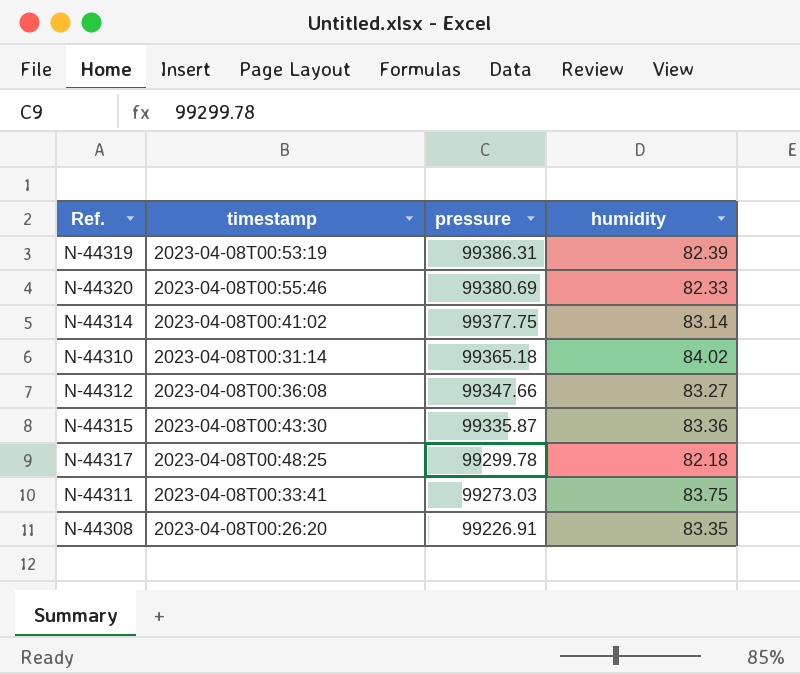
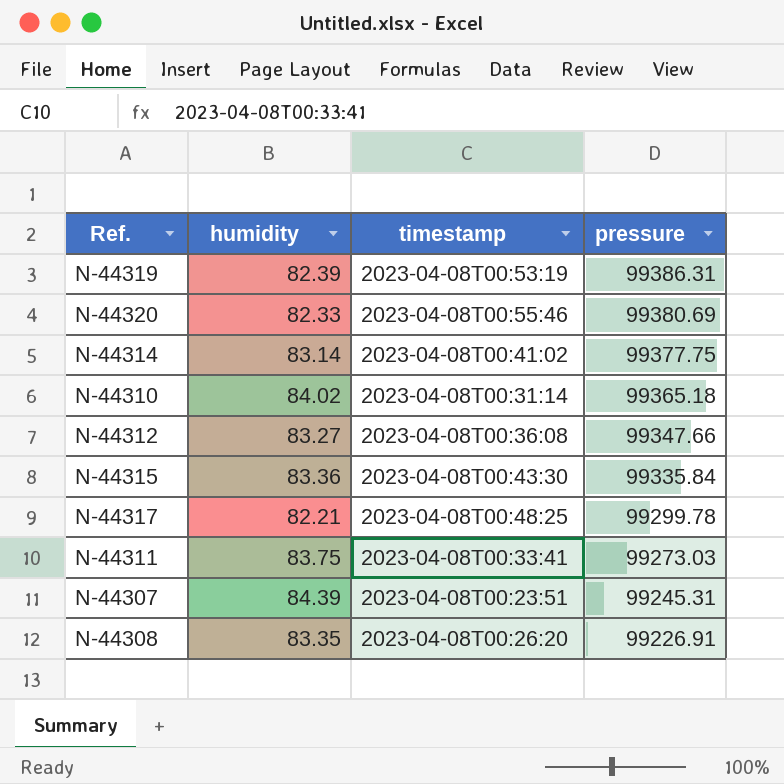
column humidity | position: 4 -> 2
N-44315 | pressure: 99335.87 -> 99335.84
N-44317 | humidity: 82.18 -> 82.21
row N-44307: none -> 84.39 | 2023-04-08T00:23:51 | 99245.31

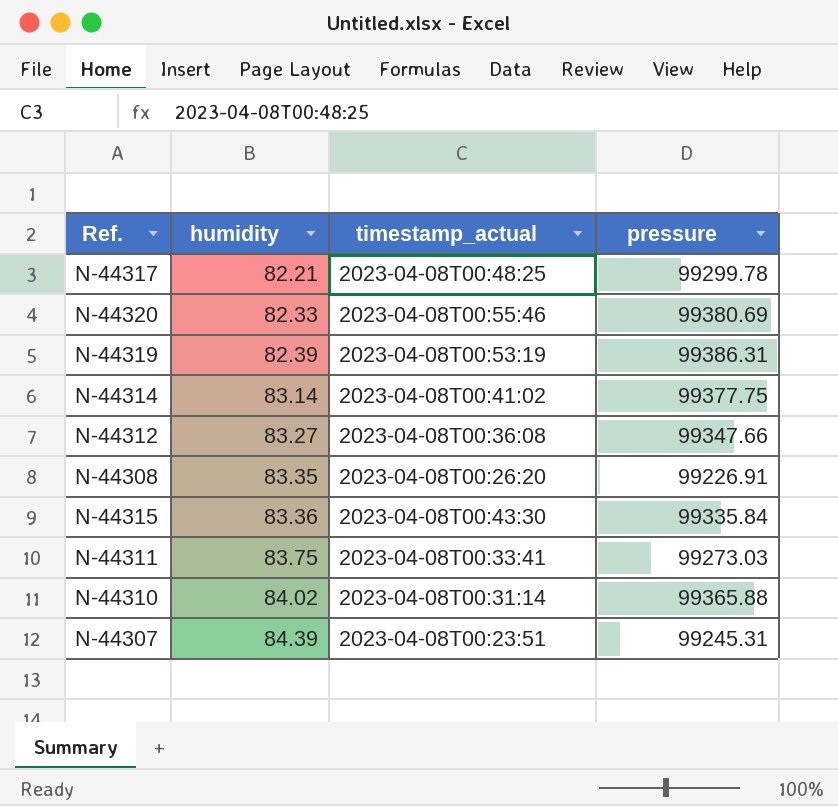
row order: pressure descending -> humidity ascending
column name: timestamp -> timestamp_actual
N-44310 | pressure: 99365.18 -> 99365.88

